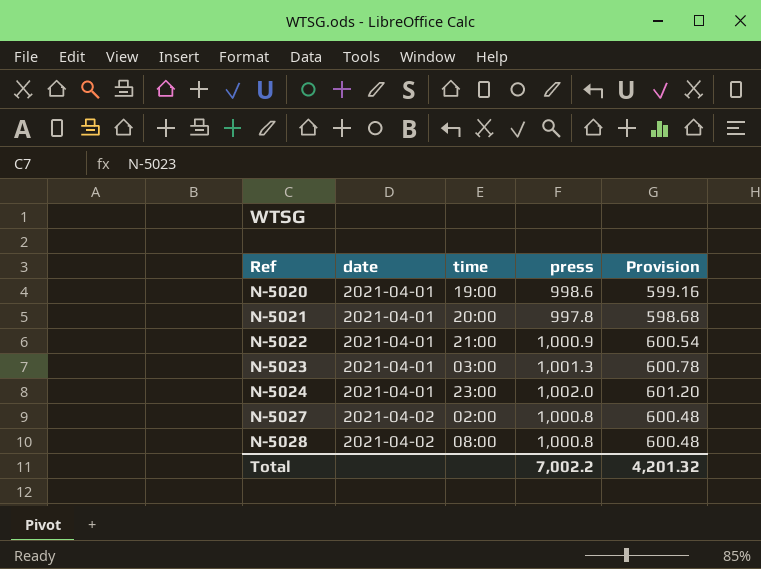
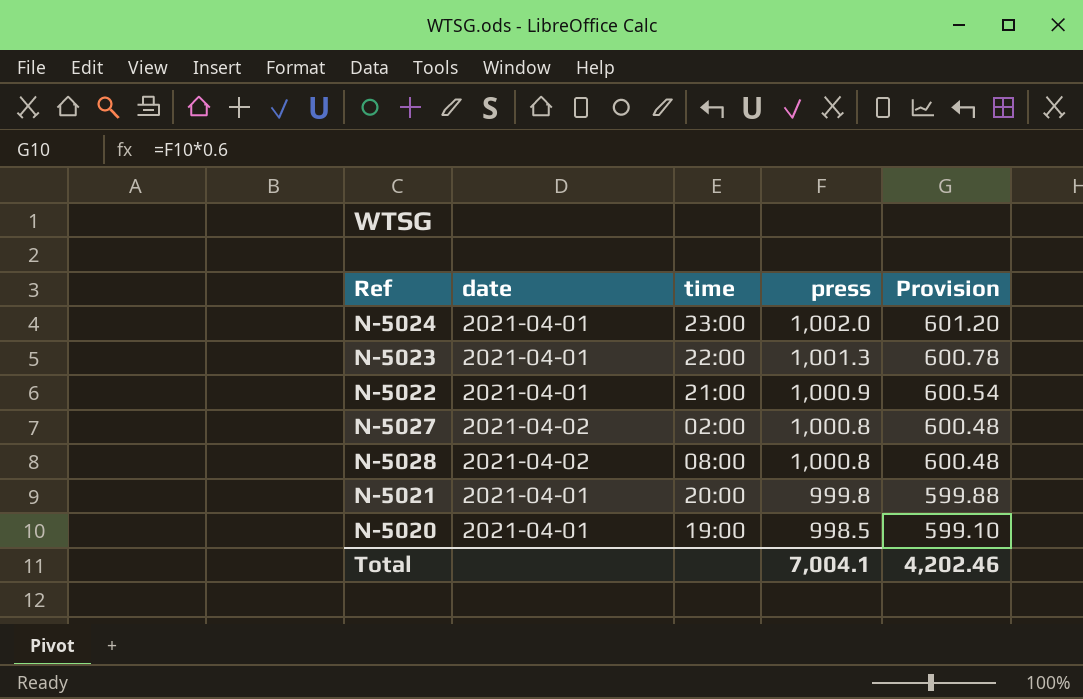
row order: Ref ascending -> press descending
N-5023 | time: 03:00 -> 22:00
N-5021 | press: 997.8 -> 999.8
N-5021 | Provision: 598.68 -> 599.88
N-5020 | press: 998.6 -> 998.5
N-5020 | Provision: 599.16 -> 599.10
Total | press: 7,002.2 -> 7,004.1
Total | Provision: 4,201.32 -> 4,202.46

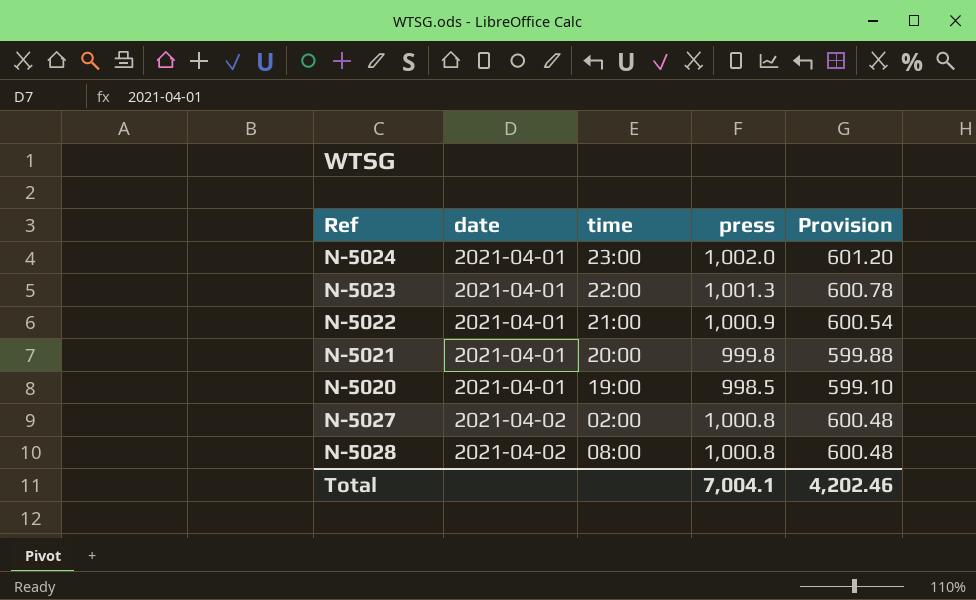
row order: press descending -> date ascending

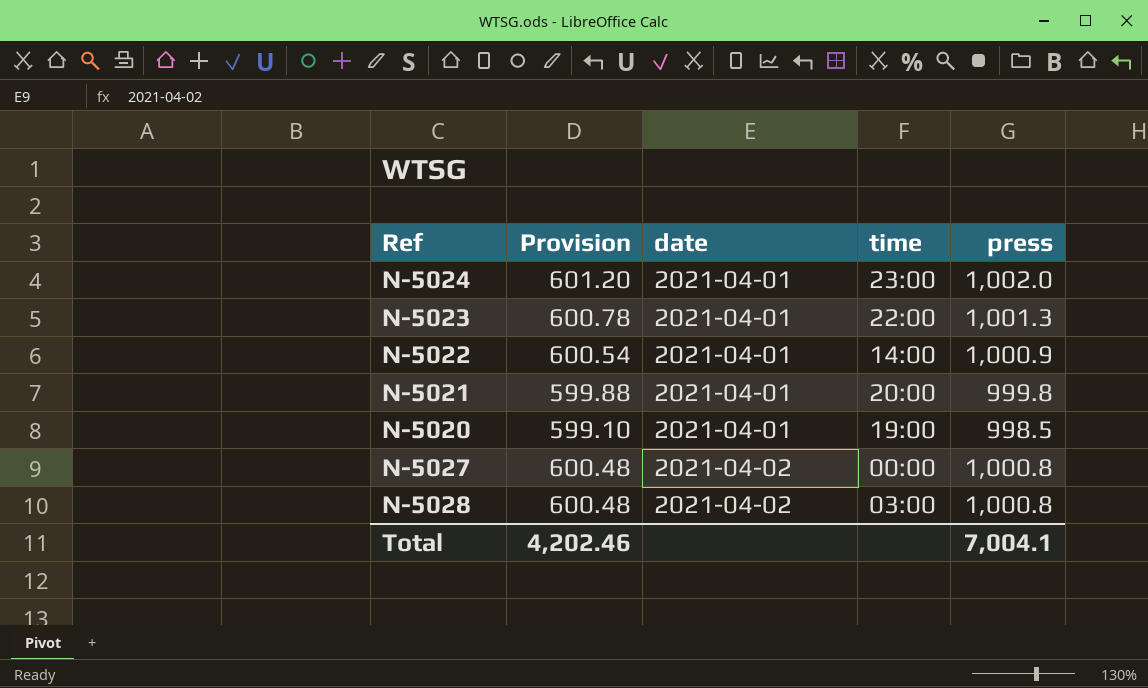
column Provision | position: 5 -> 2
N-5022 | time: 21:00 -> 14:00
N-5027 | time: 02:00 -> 00:00
N-5028 | time: 08:00 -> 03:00

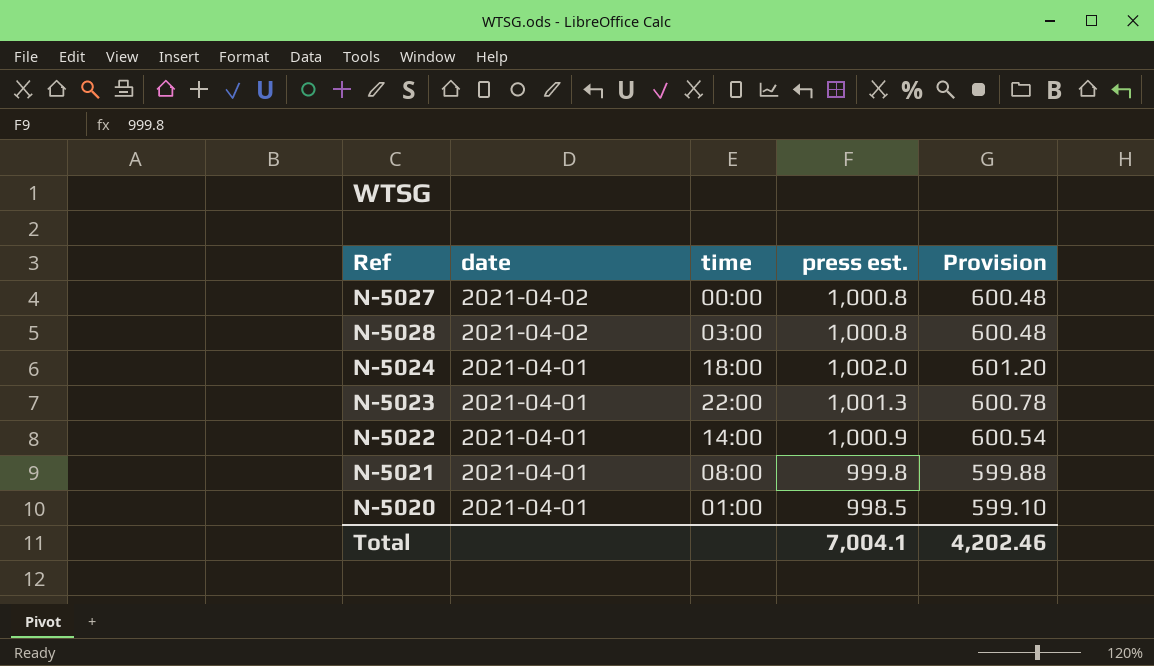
row order: date ascending -> date descending
column name: press -> press est.
column Provision | position: 2 -> 5
N-5024 | time: 23:00 -> 18:00
N-5021 | time: 20:00 -> 08:00
N-5020 | time: 19:00 -> 01:00

